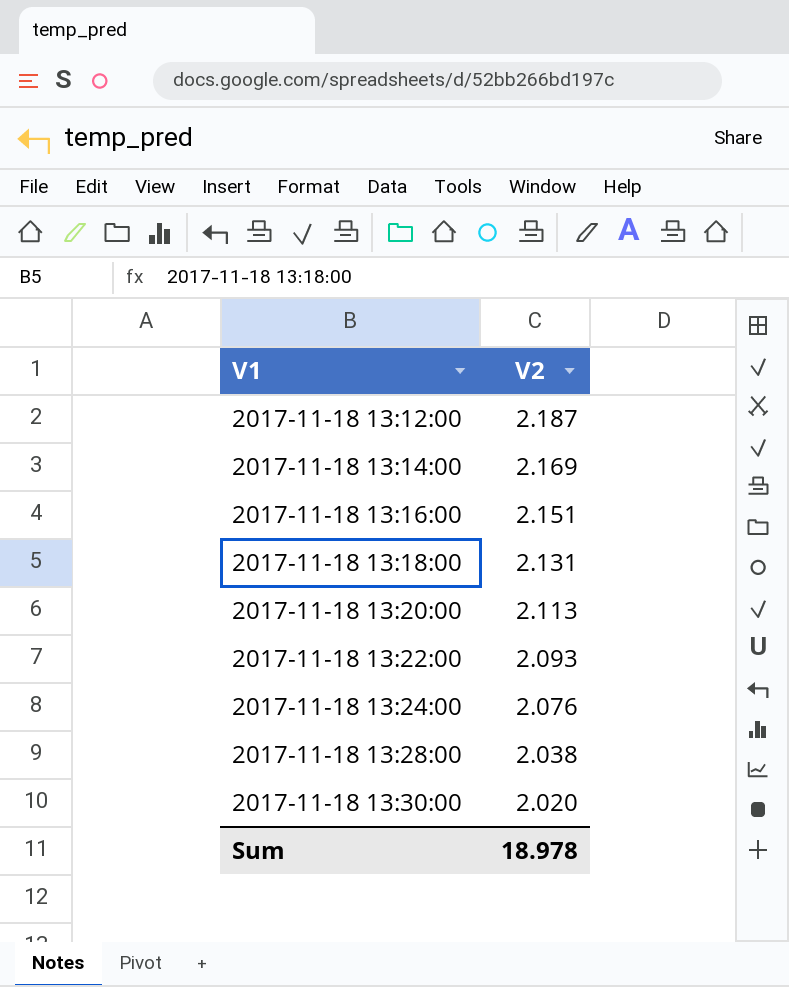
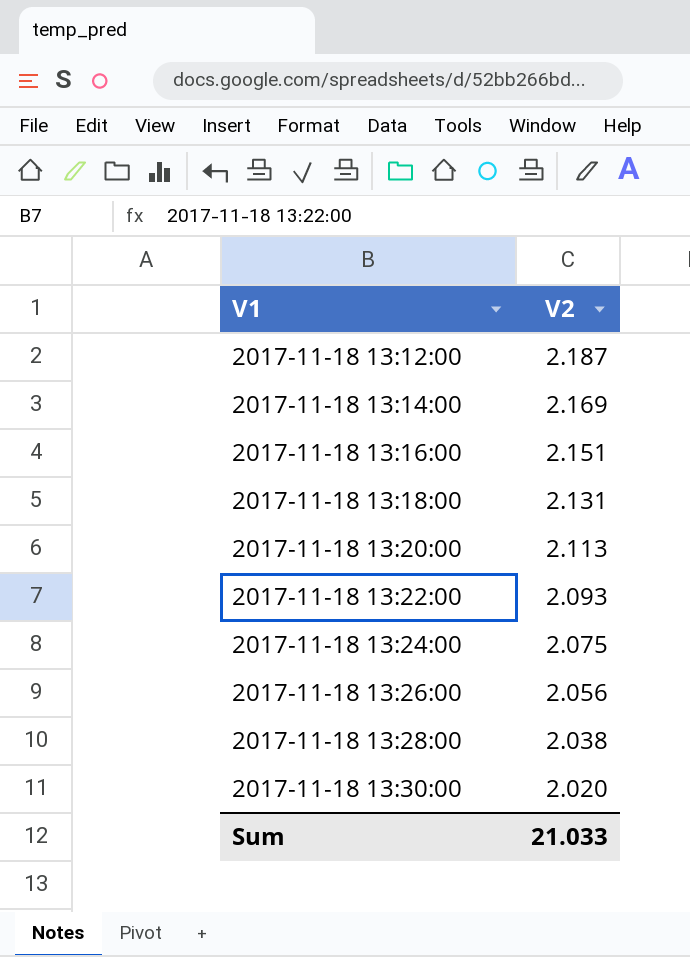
2017-11-18 13:24:00 | V2: 2.076 -> 2.075
row 2017-11-18 13:26:00: none -> 2.056
Sum | V2: 18.978 -> 21.033

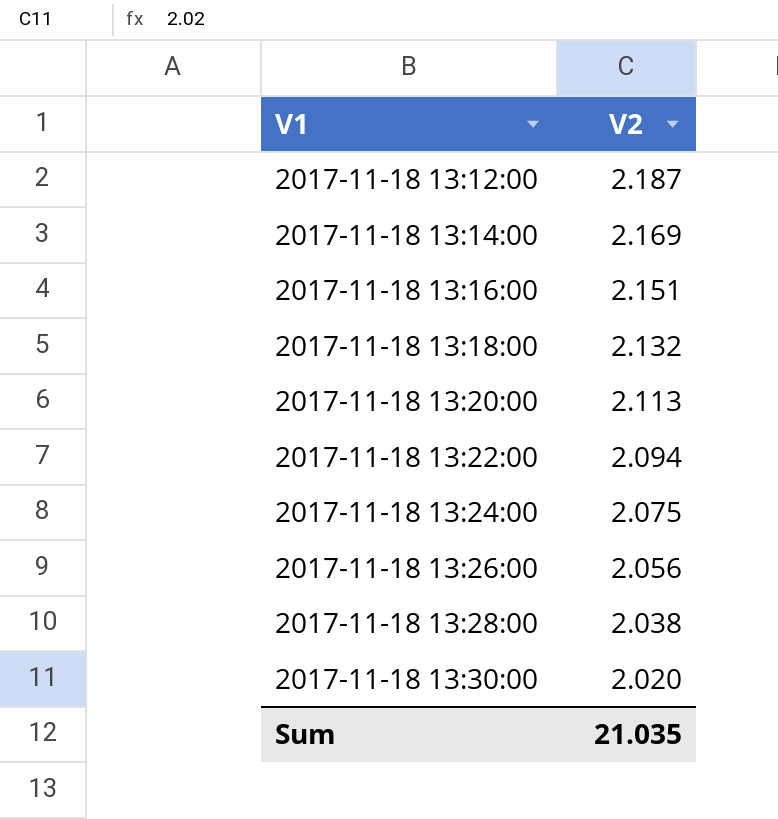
2017-11-18 13:18:00 | V2: 2.131 -> 2.132
2017-11-18 13:22:00 | V2: 2.093 -> 2.094
Sum | V2: 21.033 -> 21.035

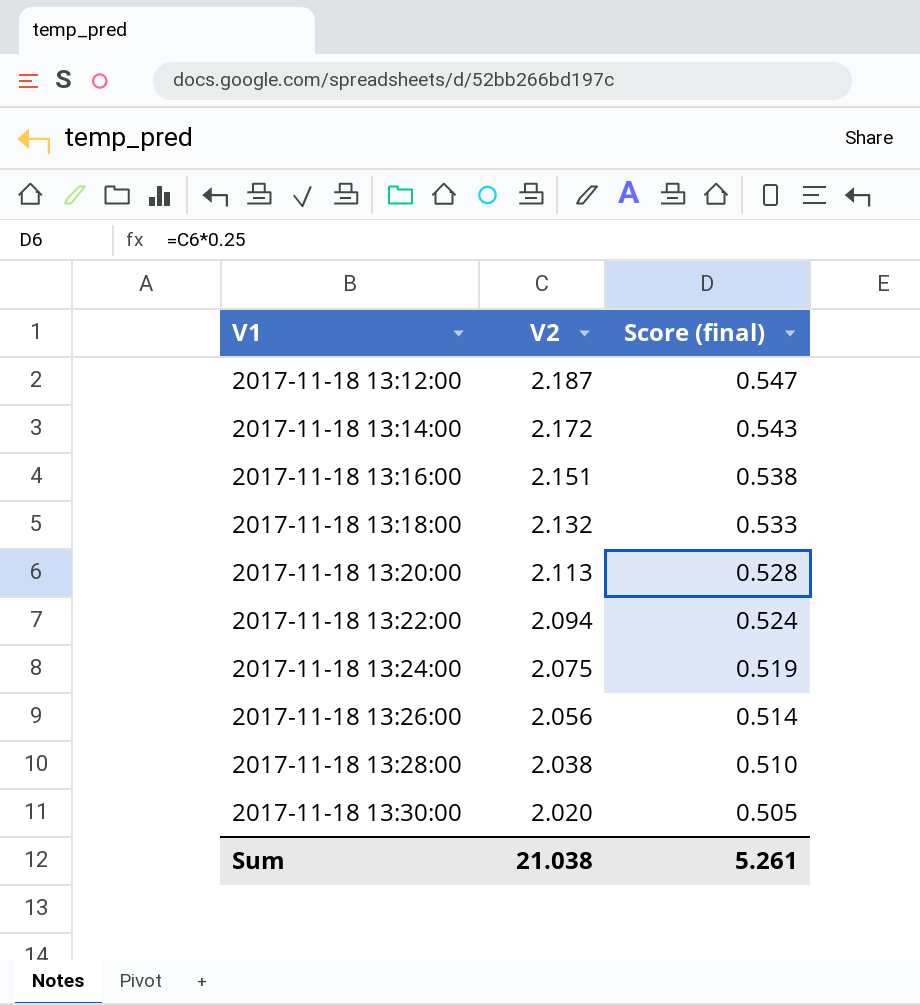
column Score (final) | formula: none -> [V2] * 0.25
2017-11-18 13:14:00 | V2: 2.169 -> 2.172
Sum | V2: 21.035 -> 21.038

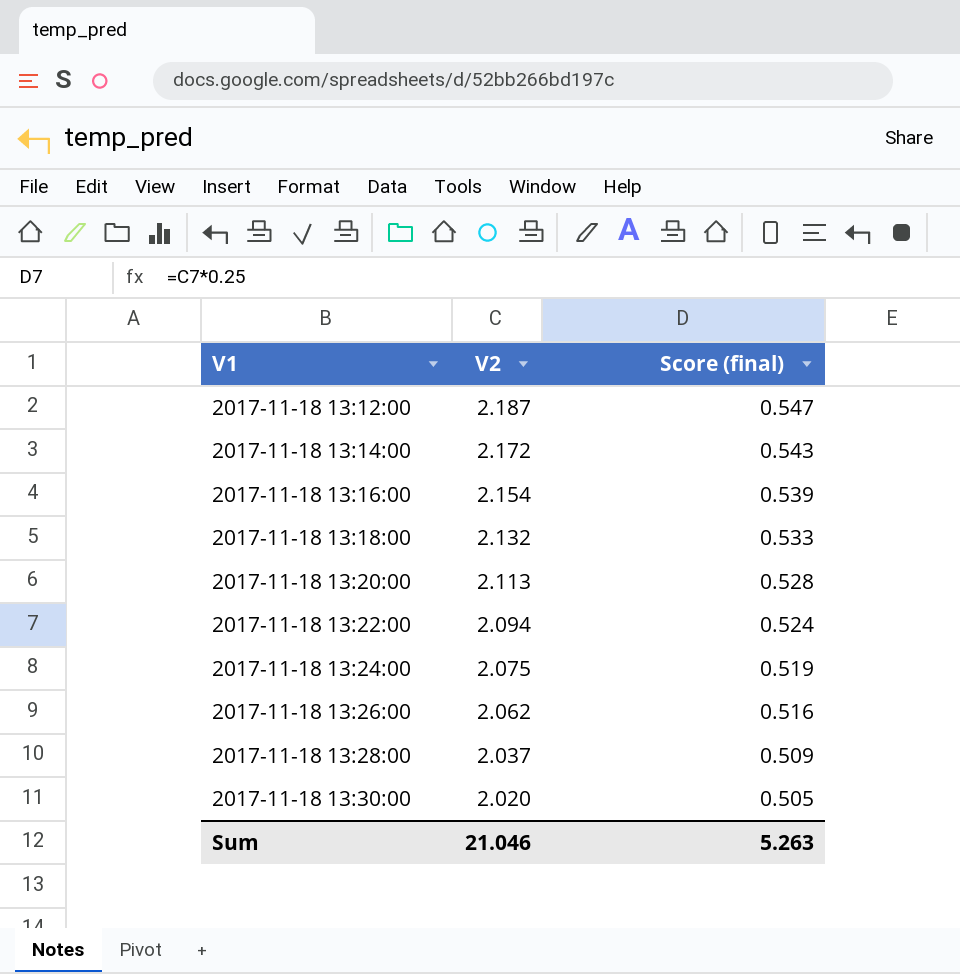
2017-11-18 13:16:00 | V2: 2.151 -> 2.154
2017-11-18 13:16:00 | Score (final): 0.538 -> 0.539
2017-11-18 13:26:00 | V2: 2.056 -> 2.062
2017-11-18 13:26:00 | Score (final): 0.514 -> 0.516
2017-11-18 13:28:00 | V2: 2.038 -> 2.037
2017-11-18 13:28:00 | Score (final): 0.510 -> 0.509
Sum | V2: 21.038 -> 21.046
Sum | Score (final): 5.261 -> 5.263

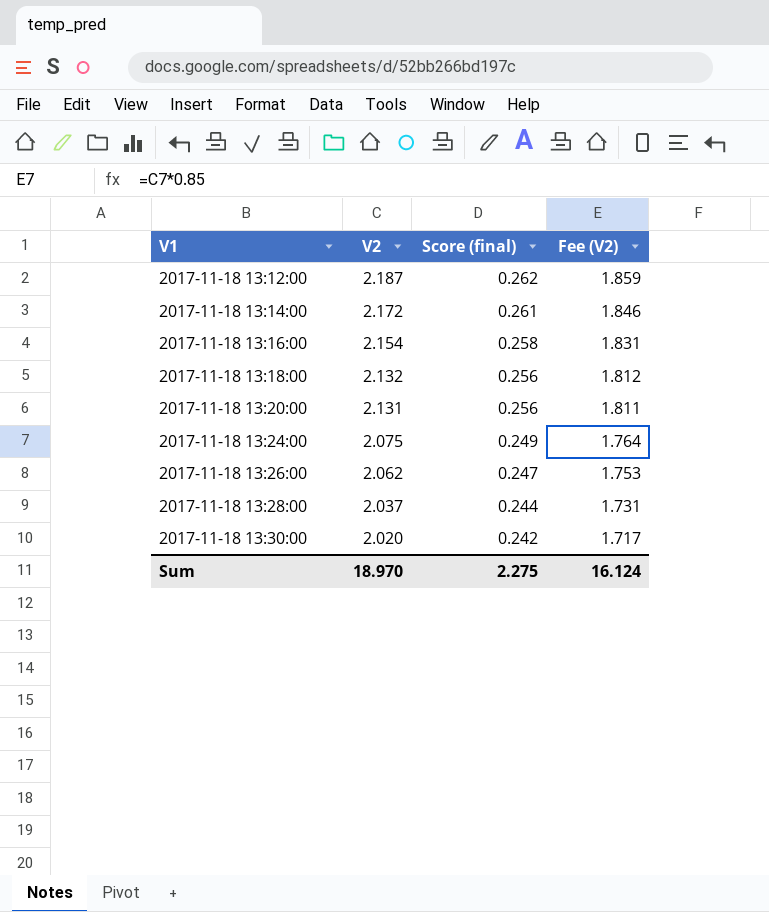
column Score (final) | formula: [V2] * 0.25 -> [V2] * 0.12
column Fee (V2) | formula: none -> [V2] * 0.85
row 2017-11-18 13:22:00: 2.094 | 0.524 -> none
2017-11-18 13:20:00 | V2: 2.113 -> 2.131
Sum | V2: 21.046 -> 18.970
Sum | Score (final): 5.263 -> 2.275

